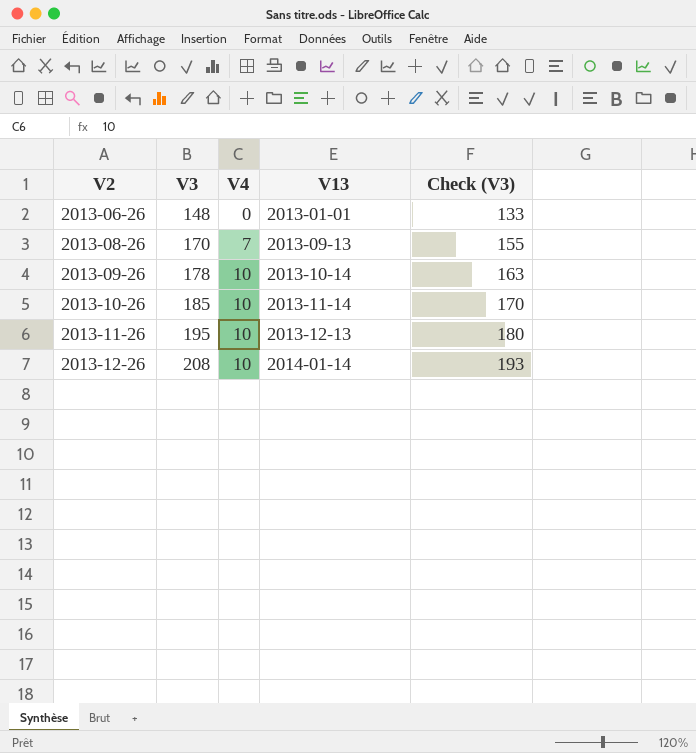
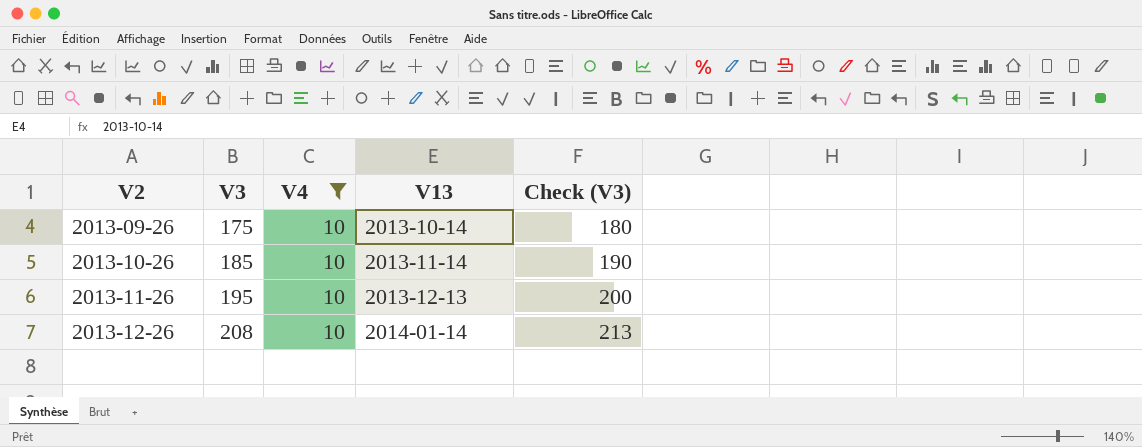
filter: none -> V4 = 10
column Check (V3) | formula: [V3] - 15 -> [V3] + 5
2013-09-26 | V3: 178 -> 175

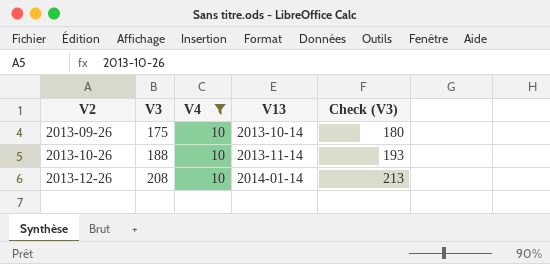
row 2013-11-26: 195 | 10 | 2013-12-13 | 200 -> none
2013-10-26 | V3: 185 -> 188
2013-10-26 | Check (V3): 190 -> 193

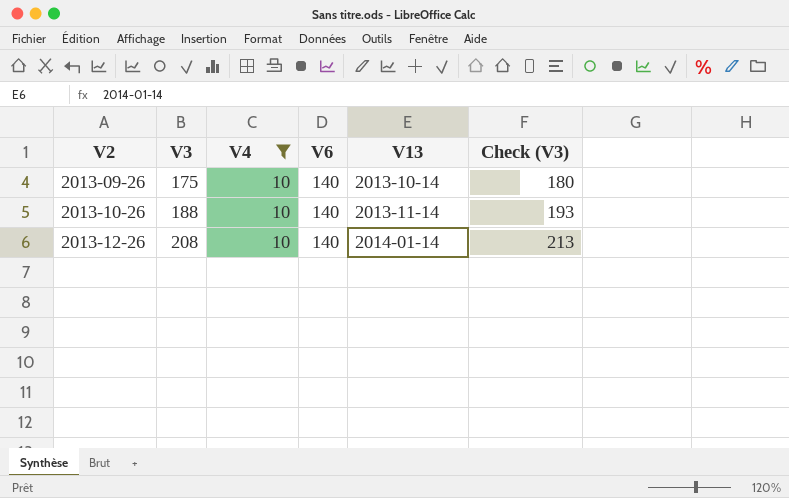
column V6 | position: none -> 4

